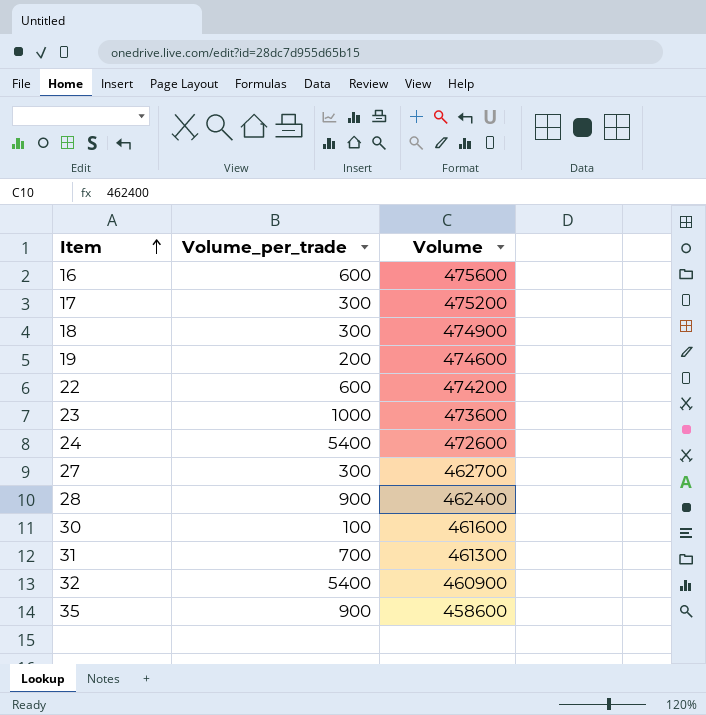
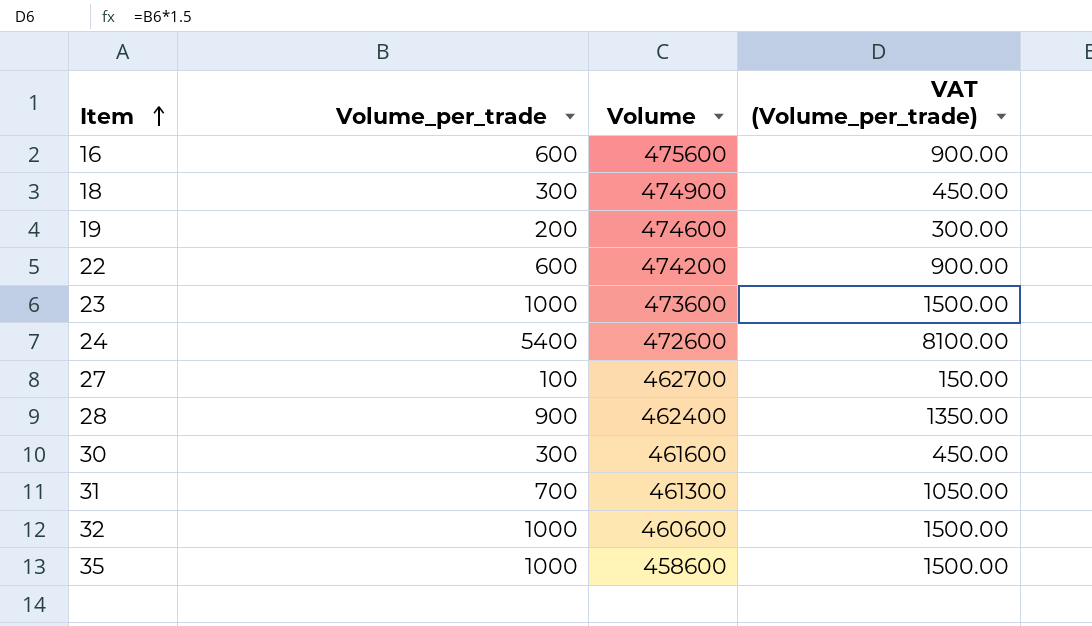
column VAT (Volume_per_trade) | formula: none -> [Volume_per_trade] * 1.5
row 17: 300 | 475200 -> none
27 | Volume_per_trade: 300 -> 100
30 | Volume_per_trade: 100 -> 300
32 | Volume_per_trade: 5400 -> 1000
32 | Volume: 460900 -> 460600
35 | Volume_per_trade: 900 -> 1000

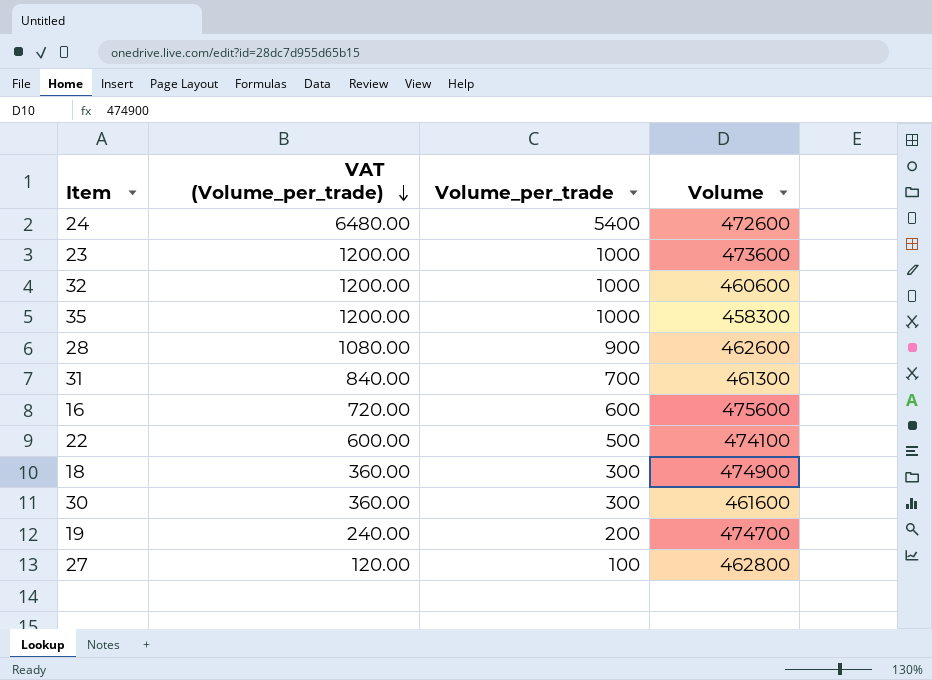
row order: Item ascending -> VAT (Volume_per_trade) descending
column VAT (Volume_per_trade) | formula: [Volume_per_trade] * 1.5 -> [Volume_per_trade] * 1.2
column VAT (Volume_per_trade) | position: 4 -> 2
35 | Volume: 458600 -> 458300
28 | Volume: 462400 -> 462600
22 | Volume_per_trade: 600 -> 500
22 | Volume: 474200 -> 474100
19 | Volume: 474600 -> 474700
27 | Volume: 462700 -> 462800

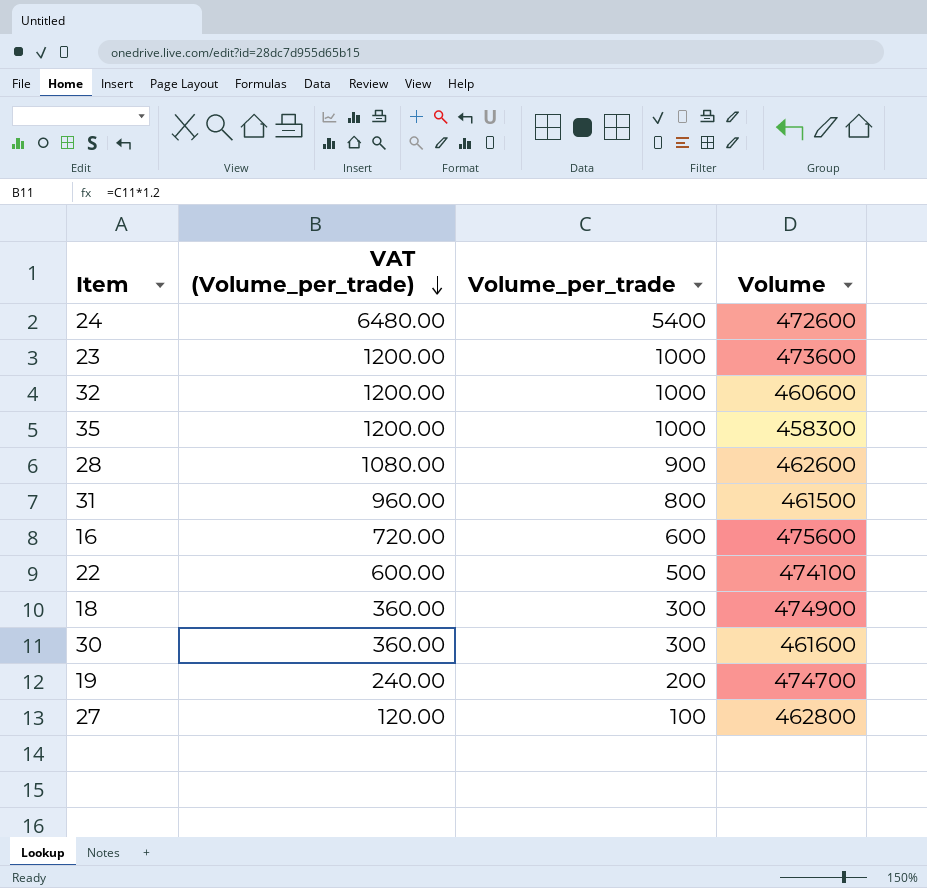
31 | VAT (Volume_per_trade): 840.00 -> 960.00
31 | Volume_per_trade: 700 -> 800
31 | Volume: 461300 -> 461500

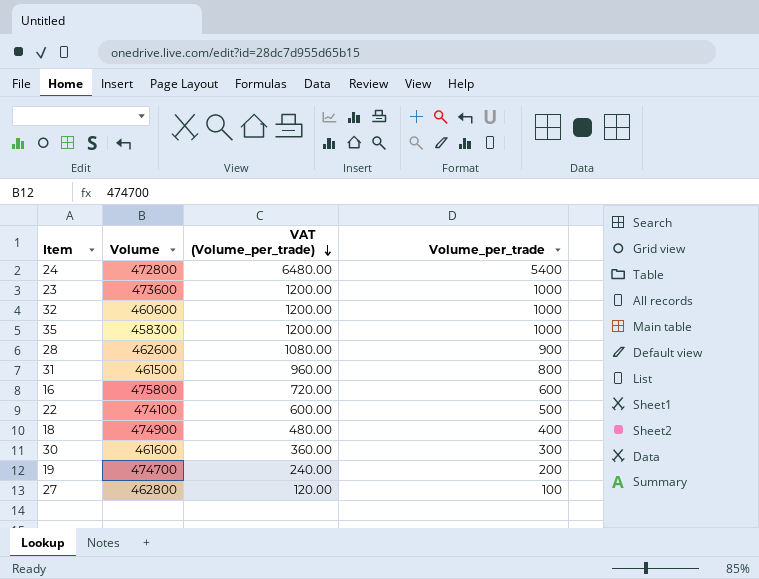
column Volume | position: 4 -> 2
24 | Volume: 472600 -> 472800
16 | Volume: 475600 -> 475800
18 | VAT (Volume_per_trade): 360.00 -> 480.00
18 | Volume_per_trade: 300 -> 400

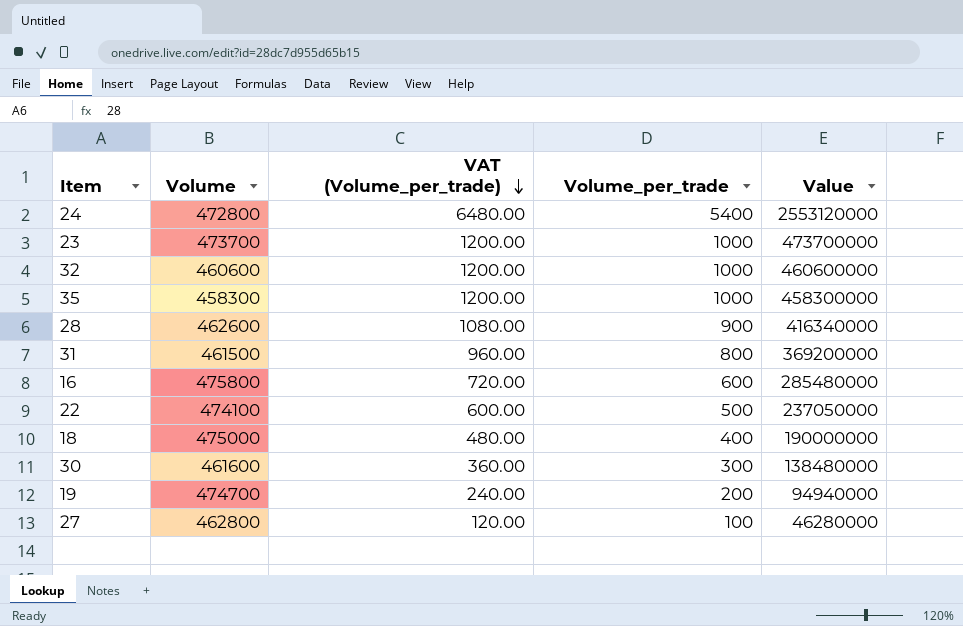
column Value | formula: none -> [Volume] * [Volume_per_trade]
23 | Volume: 473600 -> 473700
18 | Volume: 474900 -> 475000

